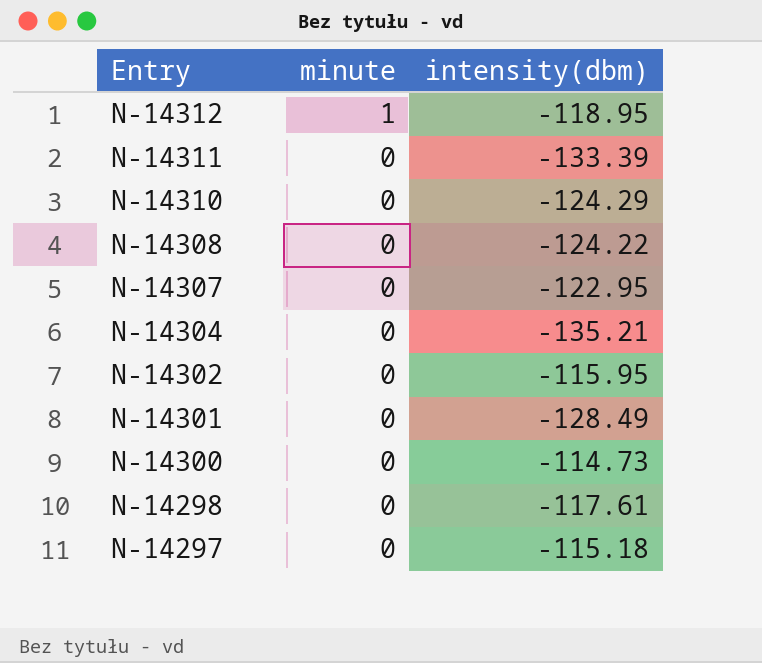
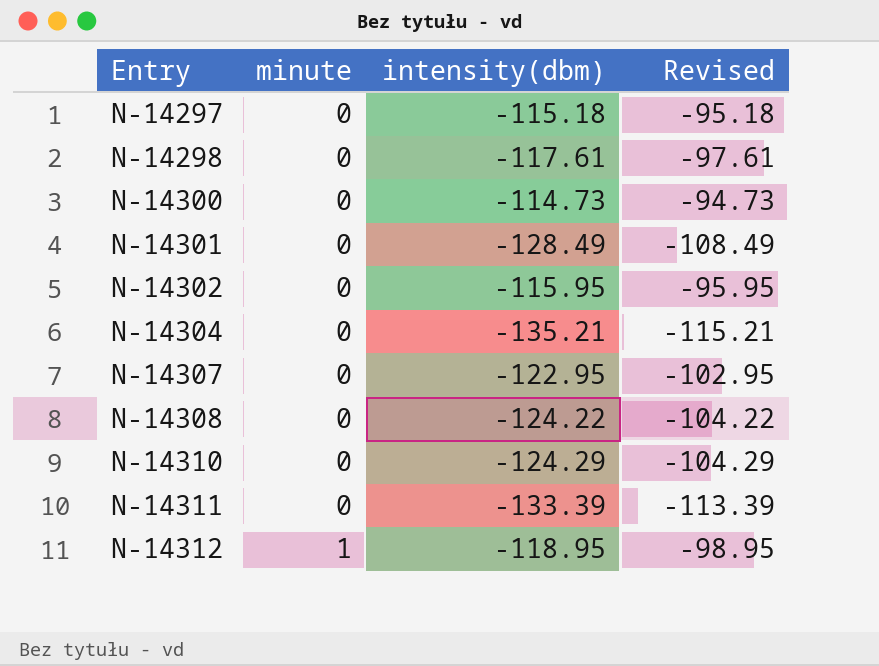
row order: Entry descending -> Entry ascending
column Revised | formula: none -> [intensity(dbm)] + 20

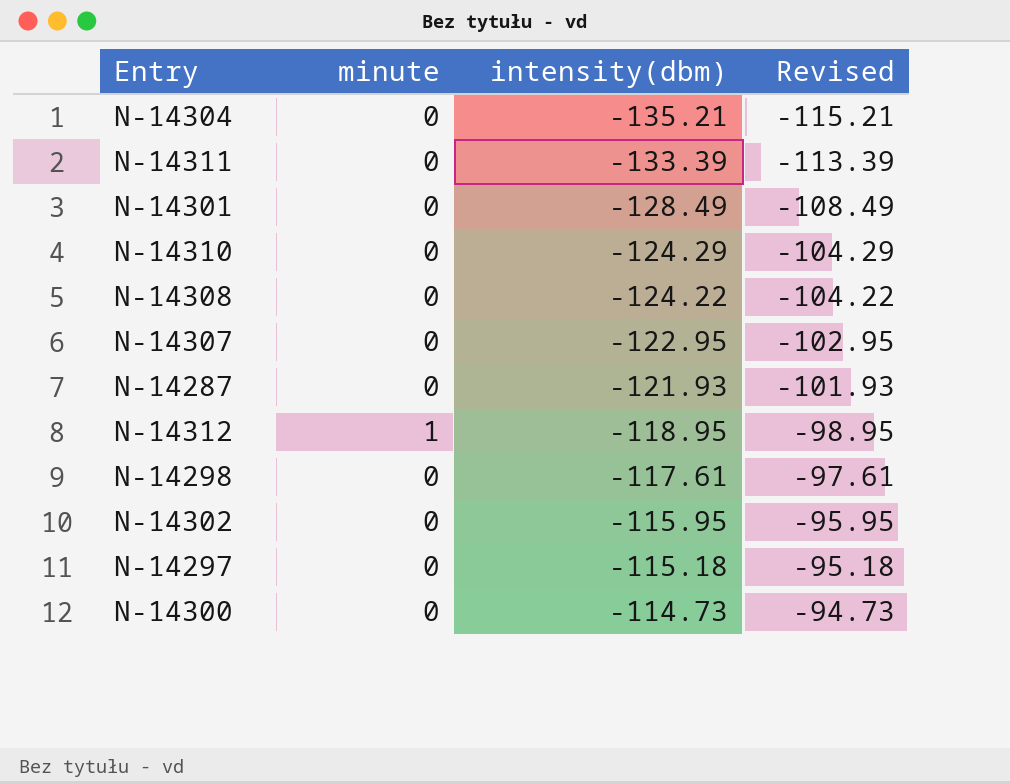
row order: Entry ascending -> intensity(dbm) ascending
row N-14287: none -> 0 | -121.93 | -101.93

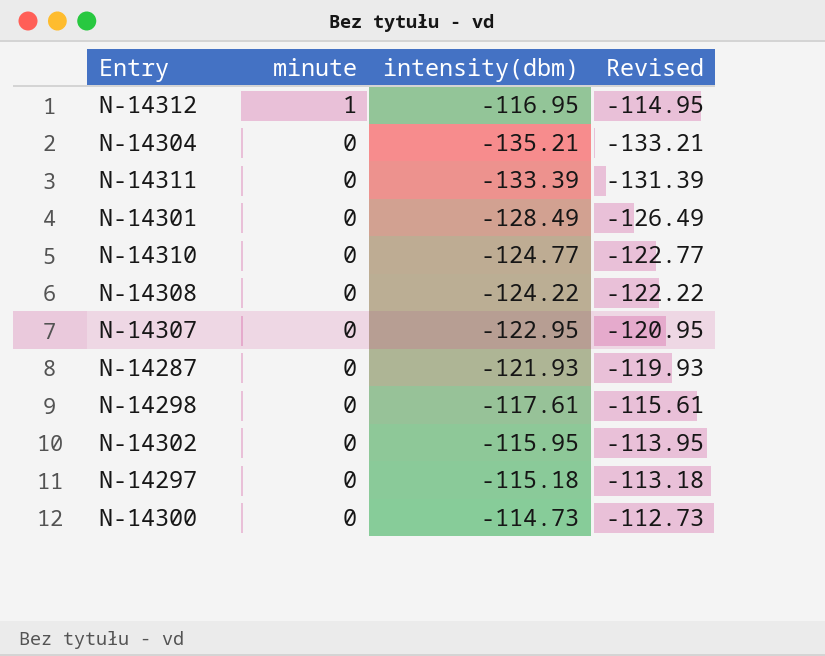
row order: intensity(dbm) ascending -> minute descending
column Revised | formula: [intensity(dbm)] + 20 -> [intensity(dbm)] + 2
N-14312 | intensity(dbm): -118.95 -> -116.95
N-14310 | intensity(dbm): -124.29 -> -124.77

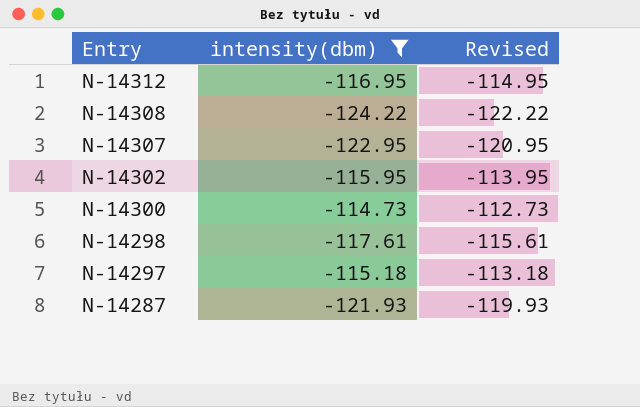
filter: none -> intensity(dbm) >= -124.22
row order: minute descending -> Entry descending
column minute | position: 2 -> none

